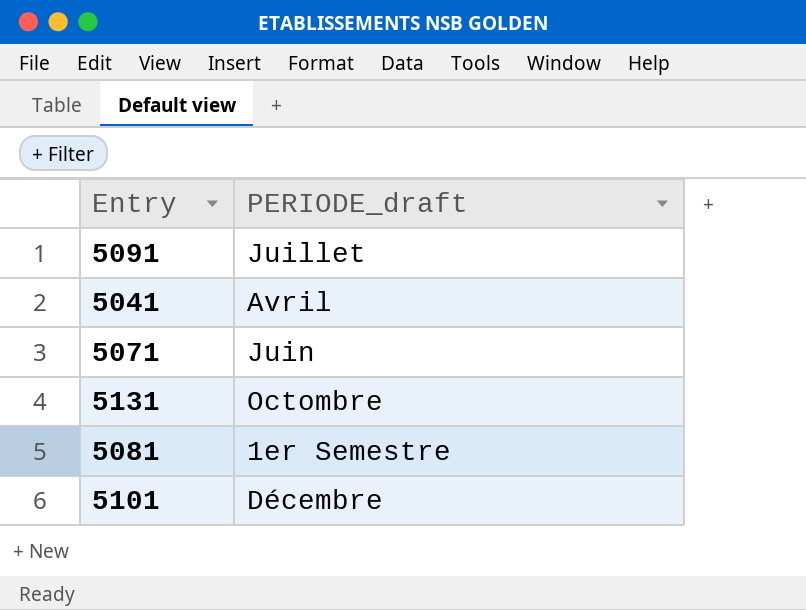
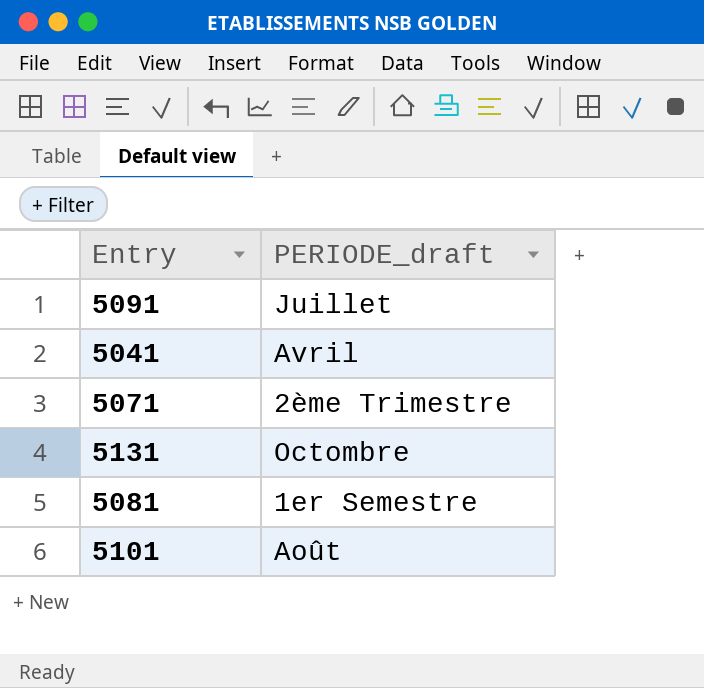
5071 | PERIODE_draft: Juin -> 2ème Trimestre
5101 | PERIODE_draft: Décembre -> Août

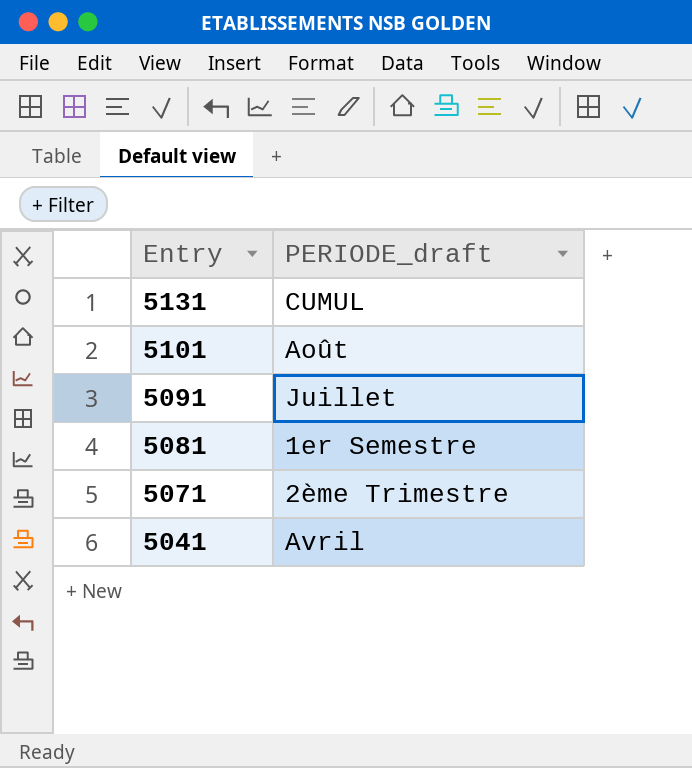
row order: none -> Entry descending
5131 | PERIODE_draft: Octombre -> CUMUL

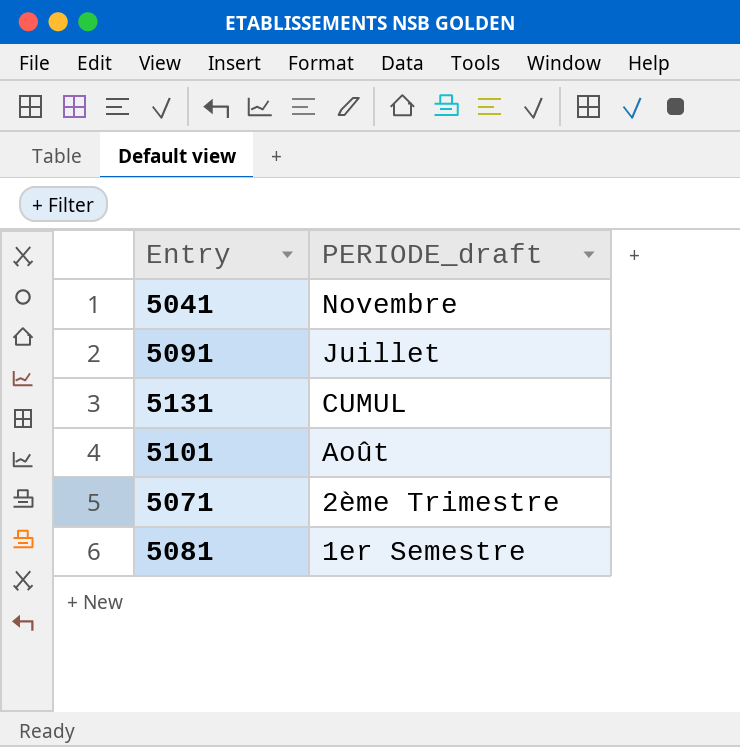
row order: Entry descending -> PERIODE_draft descending
5041 | PERIODE_draft: Avril -> Novembre

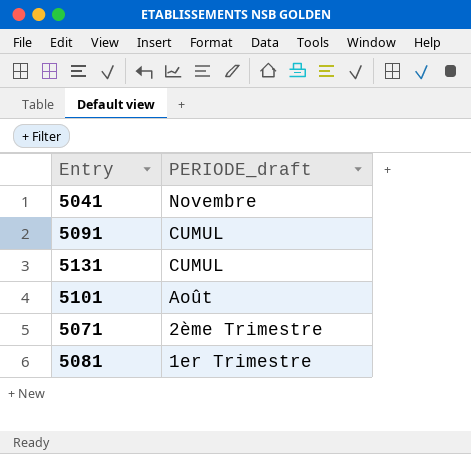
5091 | PERIODE_draft: Juillet -> CUMUL
5081 | PERIODE_draft: 1er Semestre -> 1er Trimestre

